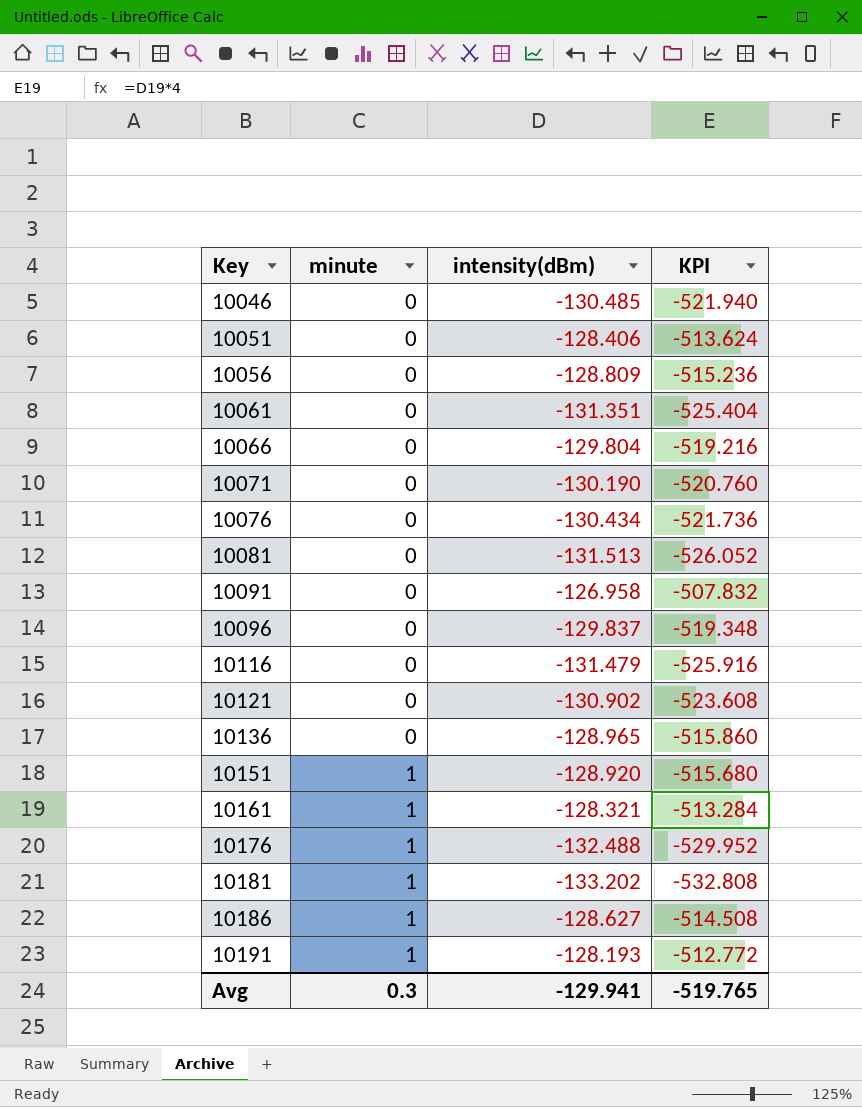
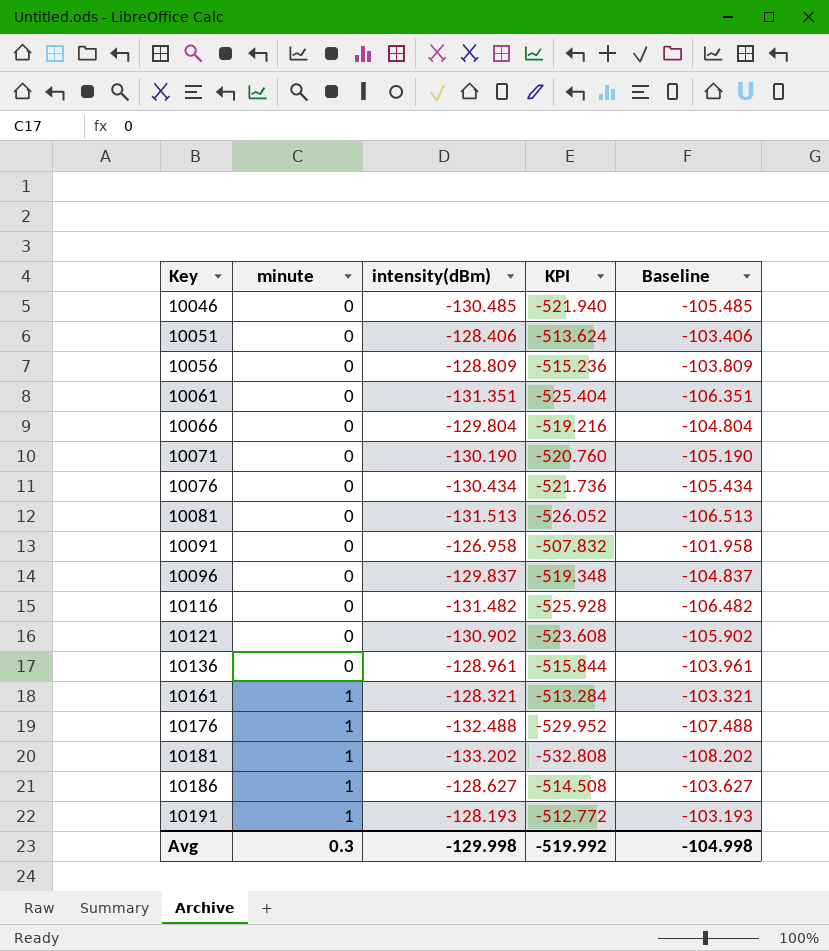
column Baseline | formula: none -> [intensity(dBm)] + 25
row 10151: 1 | -128.920 | -515.680 -> none
10116 | intensity(dBm): -131.479 -> -131.482
10116 | KPI: -525.916 -> -525.928
10136 | intensity(dBm): -128.965 -> -128.961
10136 | KPI: -515.860 -> -515.844
Avg | intensity(dBm): -129.941 -> -129.998
Avg | KPI: -519.765 -> -519.992

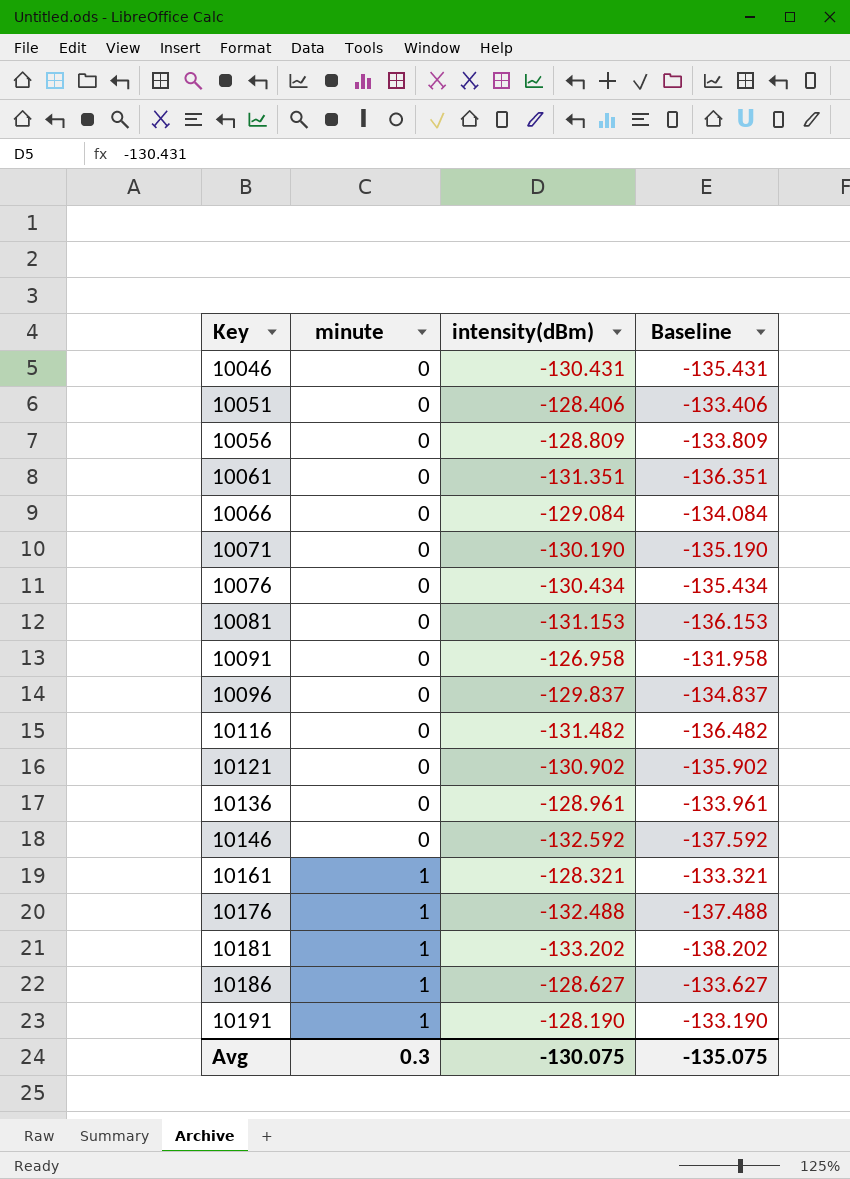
column KPI | formula: [intensity(dBm)] * 4 -> none
column Baseline | formula: [intensity(dBm)] + 25 -> [intensity(dBm)] - 5
10046 | intensity(dBm): -130.485 -> -130.431
10066 | intensity(dBm): -129.804 -> -129.084
10081 | intensity(dBm): -131.513 -> -131.153
row 10146: none -> 0 | -132.592 | -137.592
10191 | intensity(dBm): -128.193 -> -128.190
Avg | intensity(dBm): -129.998 -> -130.075
Avg | Baseline: -104.998 -> -135.075

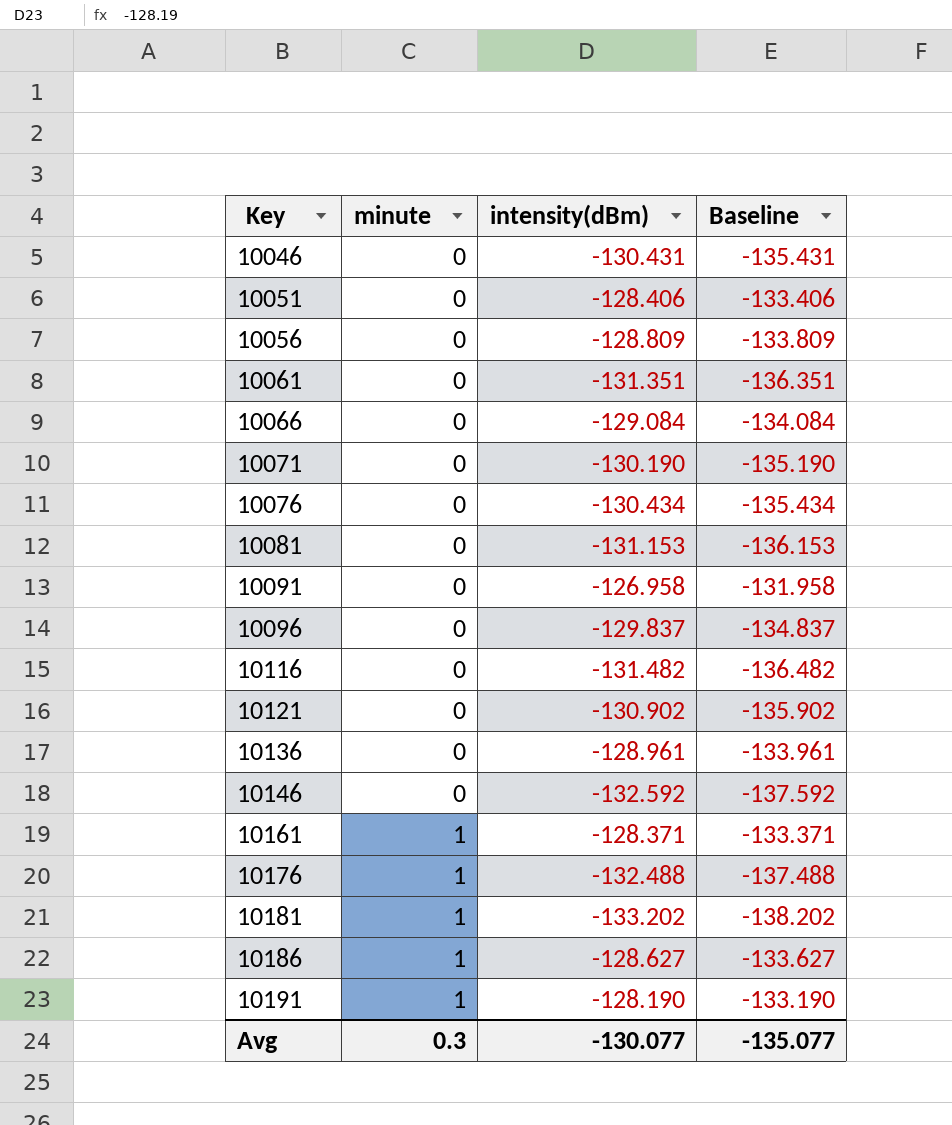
10161 | intensity(dBm): -128.321 -> -128.371
10161 | Baseline: -133.321 -> -133.371
Avg | intensity(dBm): -130.075 -> -130.077
Avg | Baseline: -135.075 -> -135.077

